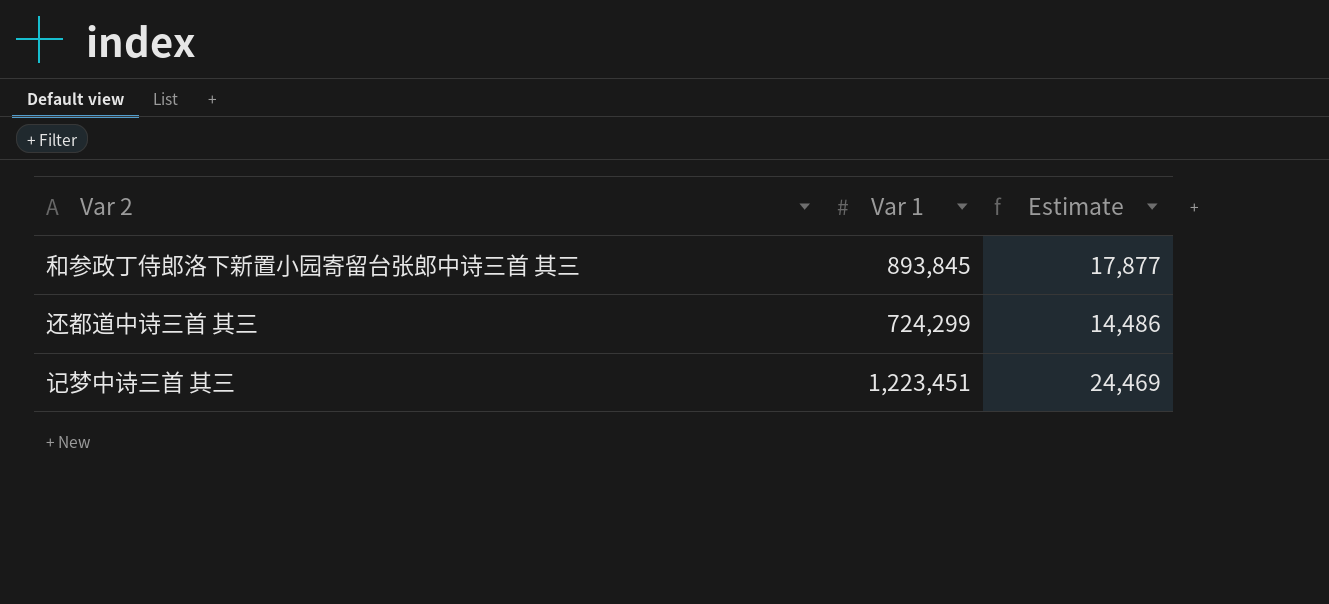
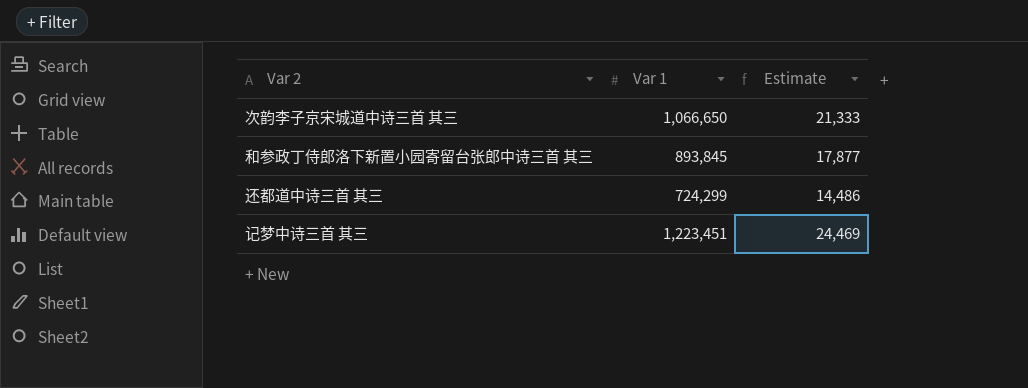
row 次韵李子京宋城道中诗三首 其三: none -> 1,066,650 | 21,333

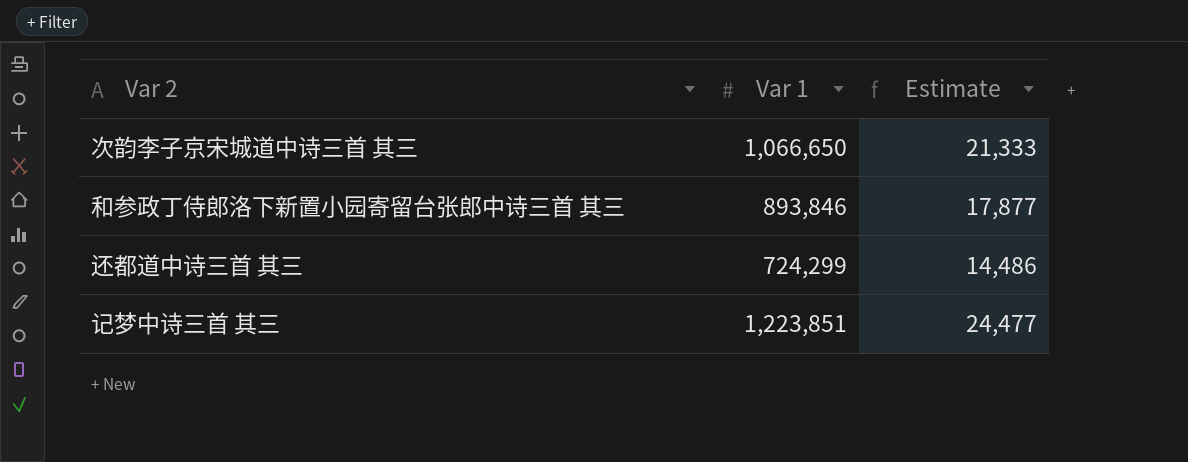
和参政丁侍郎洛下新置小园寄留台张郎中诗三首 其三 | Var 1: 893,845 -> 893,846
记梦中诗三首 其三 | Var 1: 1,223,451 -> 1,223,851
记梦中诗三首 其三 | Estimate: 24,469 -> 24,477

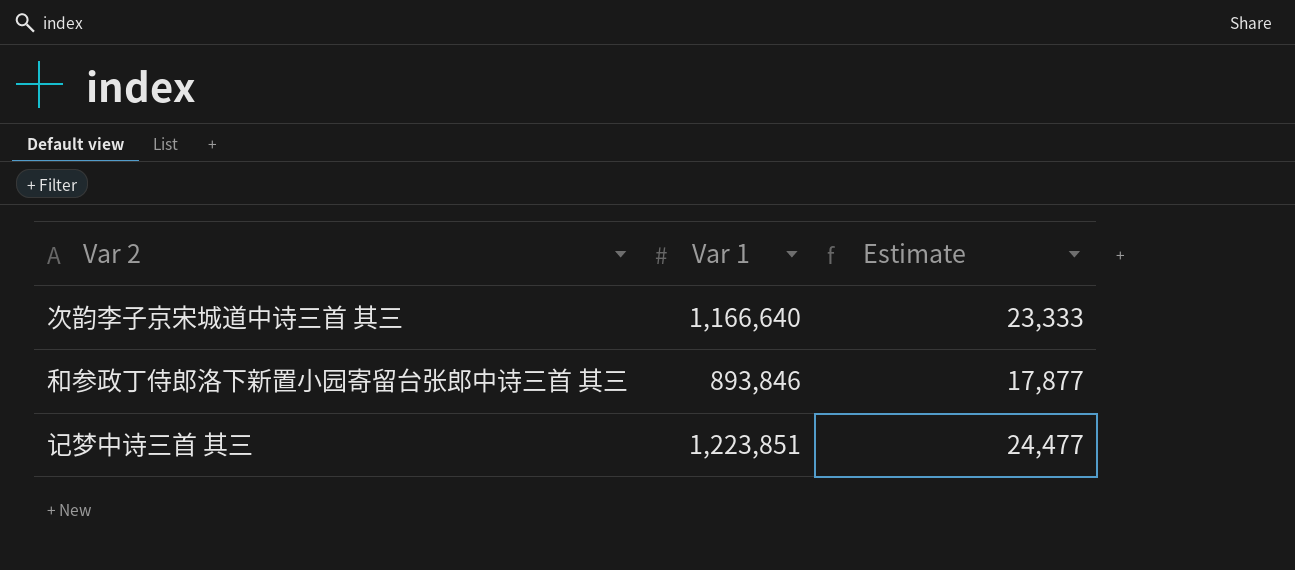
row 还都道中诗三首 其三: 724,299 | 14,486 -> none
次韵李子京宋城道中诗三首 其三 | Var 1: 1,066,650 -> 1,166,640
次韵李子京宋城道中诗三首 其三 | Estimate: 21,333 -> 23,333

